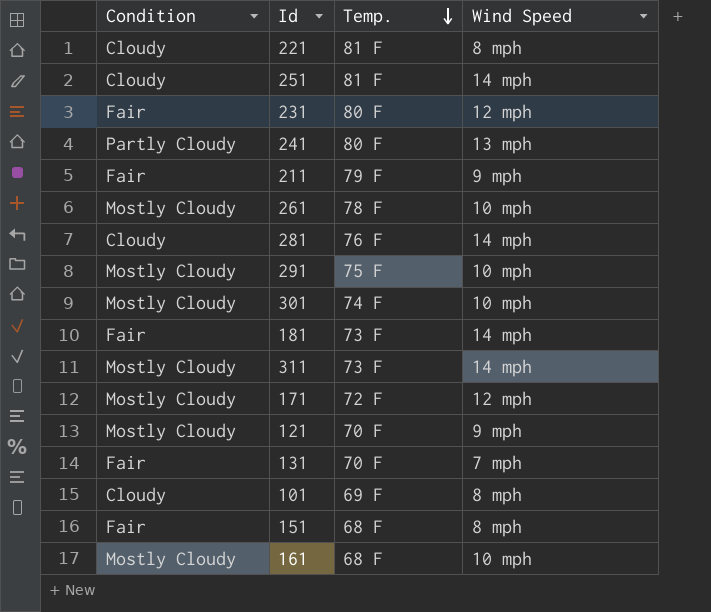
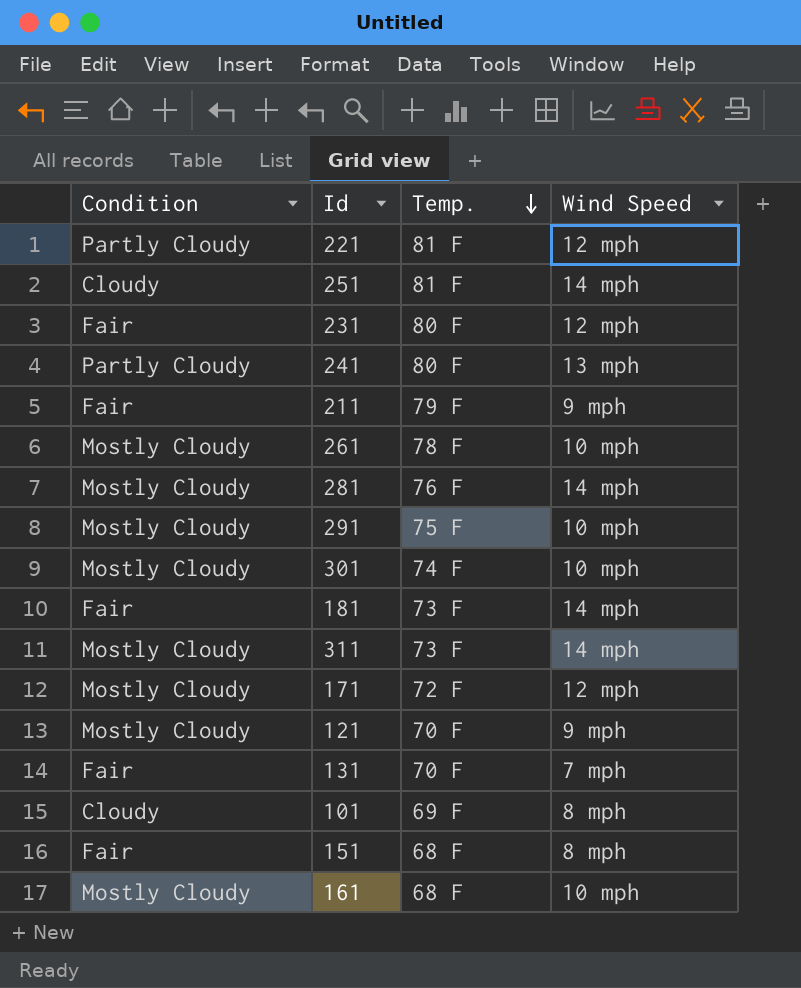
221 | Condition: Cloudy -> Partly Cloudy
221 | Wind Speed: 8 mph -> 12 mph
281 | Condition: Cloudy -> Mostly Cloudy

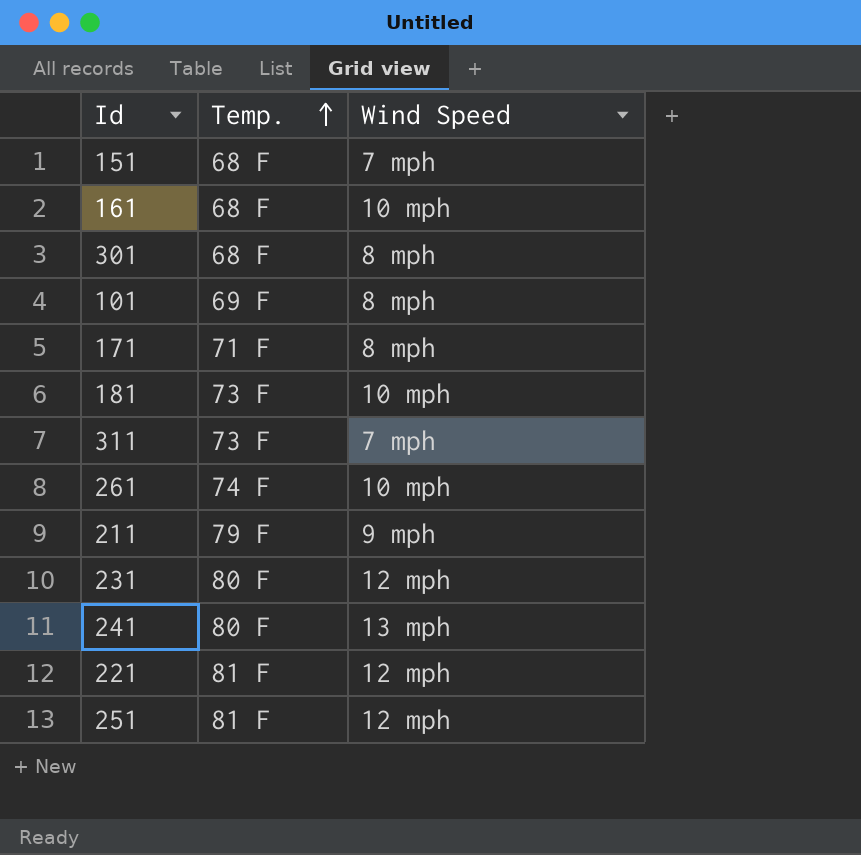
row order: Temp. descending -> Temp. ascending
column Condition | position: 1 -> none
row 281: Mostly Cloudy | 76 F | 14 mph -> none
row 291: Mostly Cloudy | 75 F | 10 mph -> none
row 121: Mostly Cloudy | 70 F | 9 mph -> none
row 131: Fair | 70 F | 7 mph -> none
151 | Wind Speed: 8 mph -> 7 mph
301 | Temp.: 74 F -> 68 F
301 | Wind Speed: 10 mph -> 8 mph
171 | Temp.: 72 F -> 71 F
171 | Wind Speed: 12 mph -> 8 mph
181 | Wind Speed: 14 mph -> 10 mph
311 | Wind Speed: 14 mph -> 7 mph
261 | Temp.: 78 F -> 74 F
251 | Wind Speed: 14 mph -> 12 mph

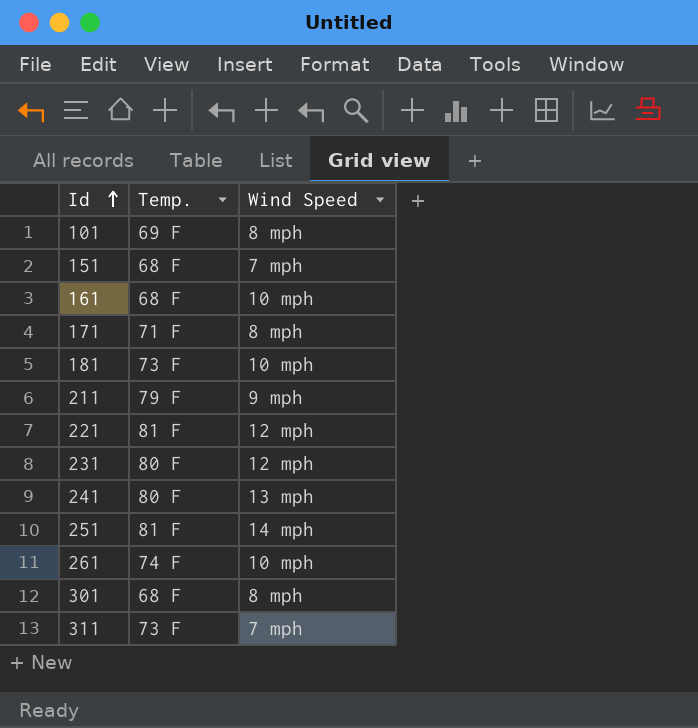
row order: Temp. ascending -> Id ascending
251 | Wind Speed: 12 mph -> 14 mph

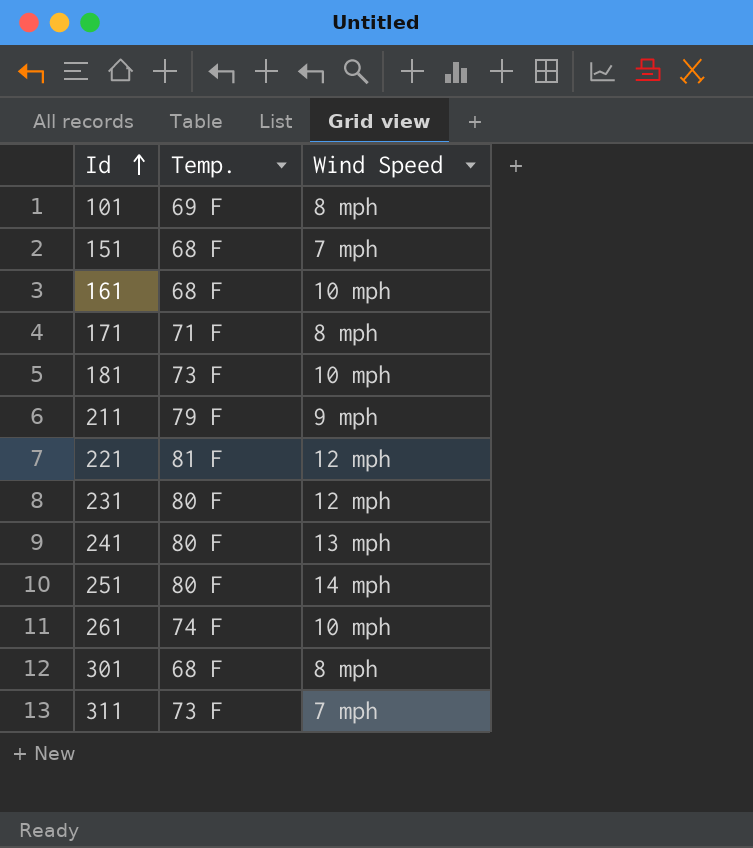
251 | Temp.: 81 F -> 80 F

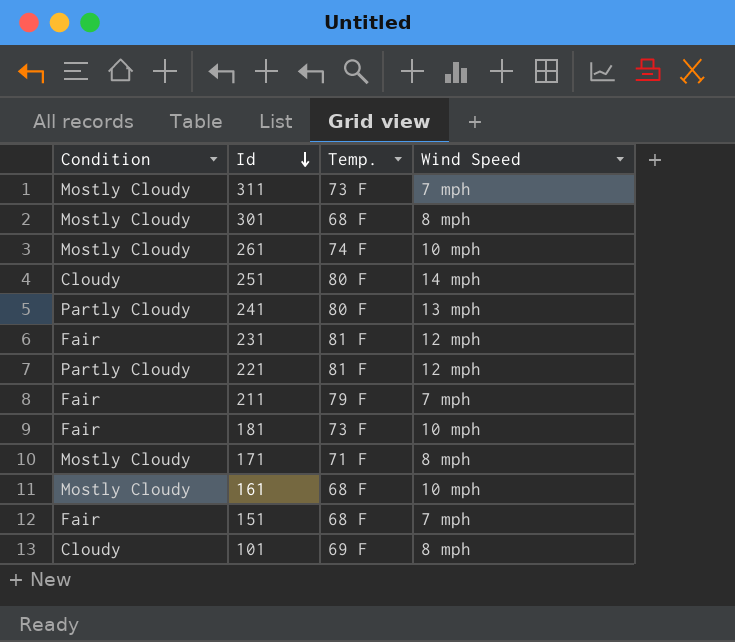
row order: Id ascending -> Id descending
column Condition | position: none -> 1
231 | Temp.: 80 F -> 81 F
211 | Wind Speed: 9 mph -> 7 mph

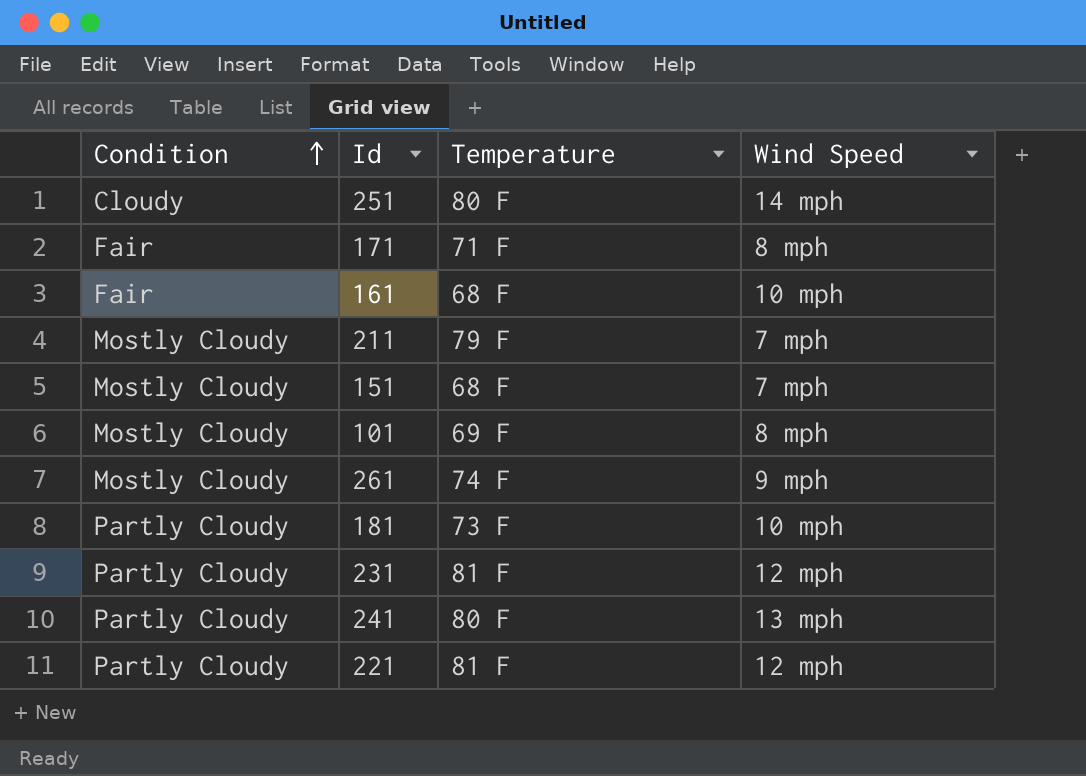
row order: Id descending -> Condition ascending
column name: Temp. -> Temperature
row 311: Mostly Cloudy | 73 F | 7 mph -> none
row 301: Mostly Cloudy | 68 F | 8 mph -> none
171 | Condition: Mostly Cloudy -> Fair
161 | Condition: Mostly Cloudy -> Fair
211 | Condition: Fair -> Mostly Cloudy
151 | Condition: Fair -> Mostly Cloudy
101 | Condition: Cloudy -> Mostly Cloudy
261 | Wind Speed: 10 mph -> 9 mph
181 | Condition: Fair -> Partly Cloudy
231 | Condition: Fair -> Partly Cloudy

